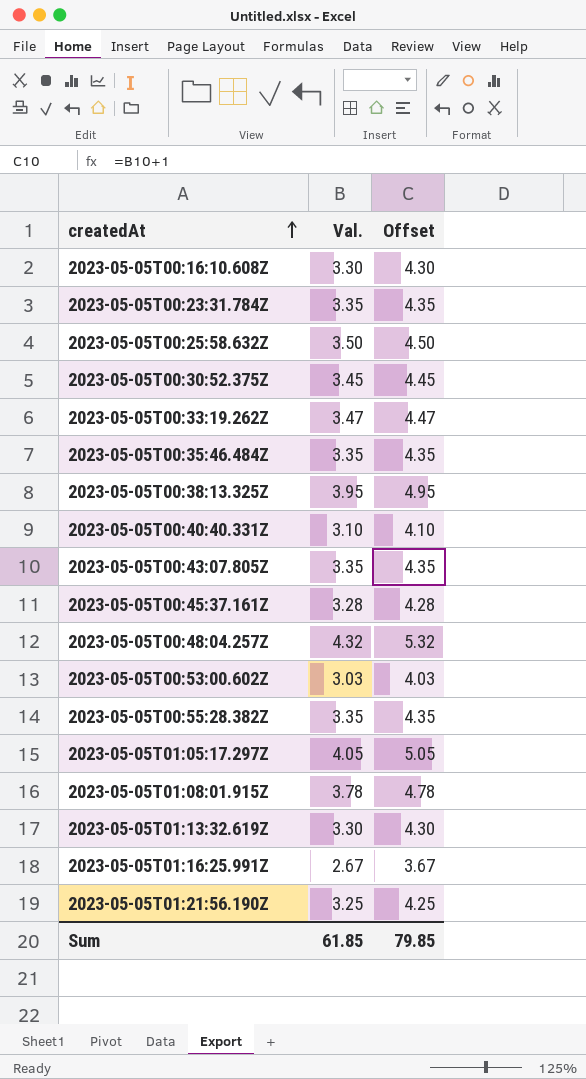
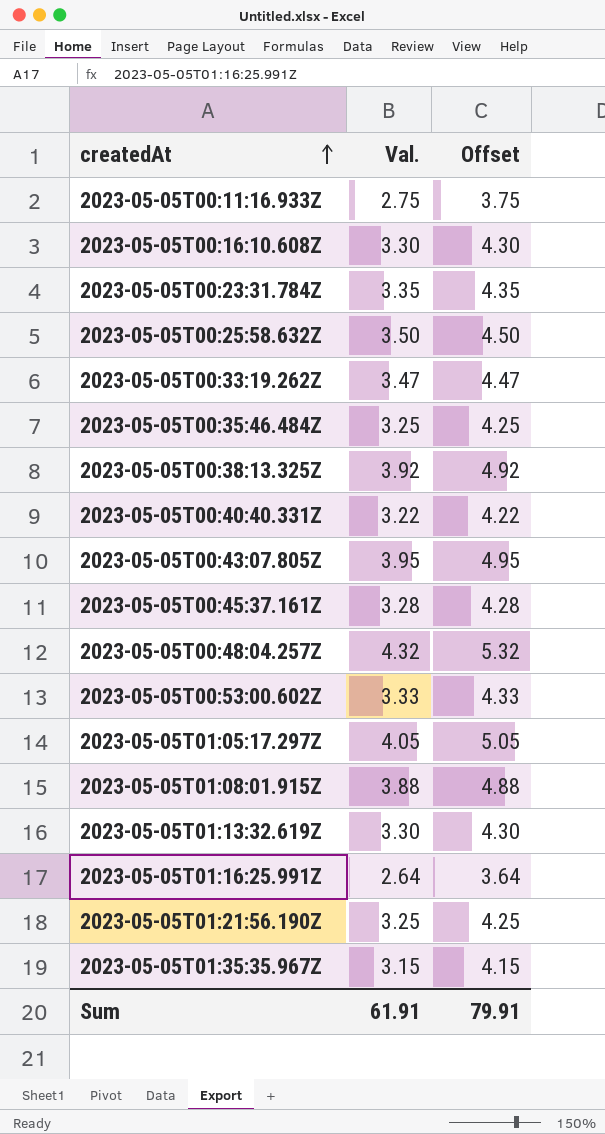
row 2023-05-05T00:30:52.375Z: 3.45 | 4.45 -> none
row 2023-05-05T00:55:28.382Z: 3.35 | 4.35 -> none
row 2023-05-05T00:11:16.933Z: none -> 2.75 | 3.75
2023-05-05T00:35:46.484Z | Val.: 3.35 -> 3.25
2023-05-05T00:35:46.484Z | Offset: 4.35 -> 4.25
2023-05-05T00:38:13.325Z | Val.: 3.95 -> 3.92
2023-05-05T00:38:13.325Z | Offset: 4.95 -> 4.92
2023-05-05T00:40:40.331Z | Val.: 3.10 -> 3.22
2023-05-05T00:40:40.331Z | Offset: 4.10 -> 4.22
2023-05-05T00:43:07.805Z | Val.: 3.35 -> 3.95
2023-05-05T00:43:07.805Z | Offset: 4.35 -> 4.95
2023-05-05T00:53:00.602Z | Val.: 3.03 -> 3.33
2023-05-05T00:53:00.602Z | Offset: 4.03 -> 4.33
2023-05-05T01:08:01.915Z | Val.: 3.78 -> 3.88
2023-05-05T01:08:01.915Z | Offset: 4.78 -> 4.88
2023-05-05T01:16:25.991Z | Val.: 2.67 -> 2.64
2023-05-05T01:16:25.991Z | Offset: 3.67 -> 3.64
row 2023-05-05T01:35:35.967Z: none -> 3.15 | 4.15
Sum | Val.: 61.85 -> 61.91
Sum | Offset: 79.85 -> 79.91

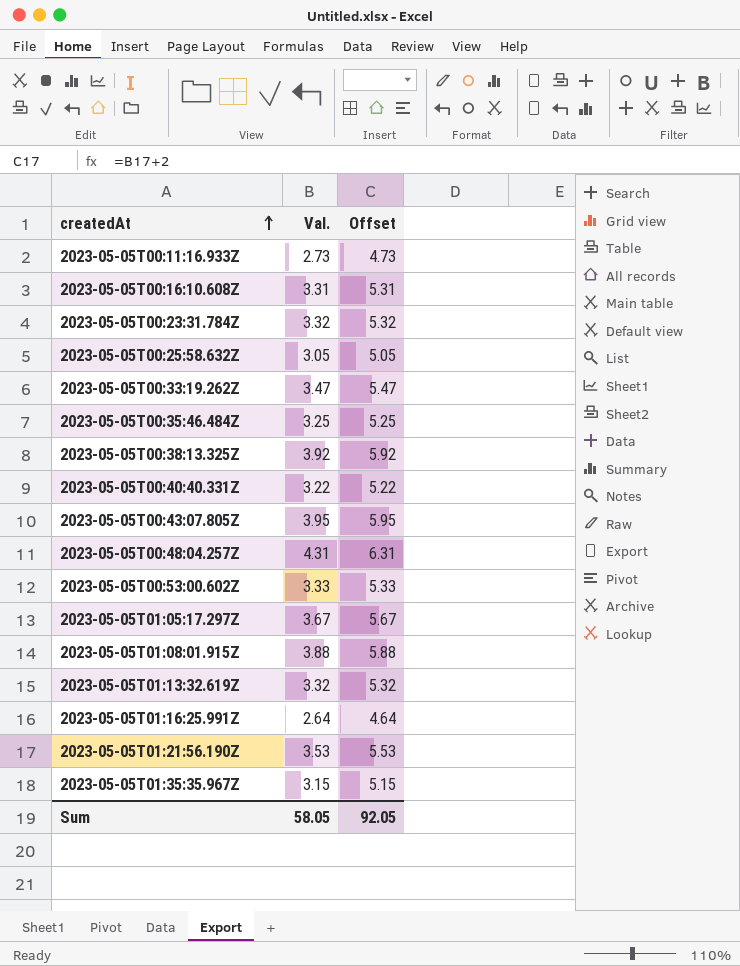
column Offset | formula: [Val.] + 1 -> [Val.] + 2
row 2023-05-05T00:45:37.161Z: 3.28 | 4.28 -> none
2023-05-05T00:11:16.933Z | Val.: 2.75 -> 2.73
2023-05-05T00:16:10.608Z | Val.: 3.30 -> 3.31
2023-05-05T00:23:31.784Z | Val.: 3.35 -> 3.32
2023-05-05T00:25:58.632Z | Val.: 3.50 -> 3.05
2023-05-05T00:48:04.257Z | Val.: 4.32 -> 4.31
2023-05-05T01:05:17.297Z | Val.: 4.05 -> 3.67
2023-05-05T01:13:32.619Z | Val.: 3.30 -> 3.32
2023-05-05T01:21:56.190Z | Val.: 3.25 -> 3.53
Sum | Val.: 61.91 -> 58.05
Sum | Offset: 79.91 -> 92.05

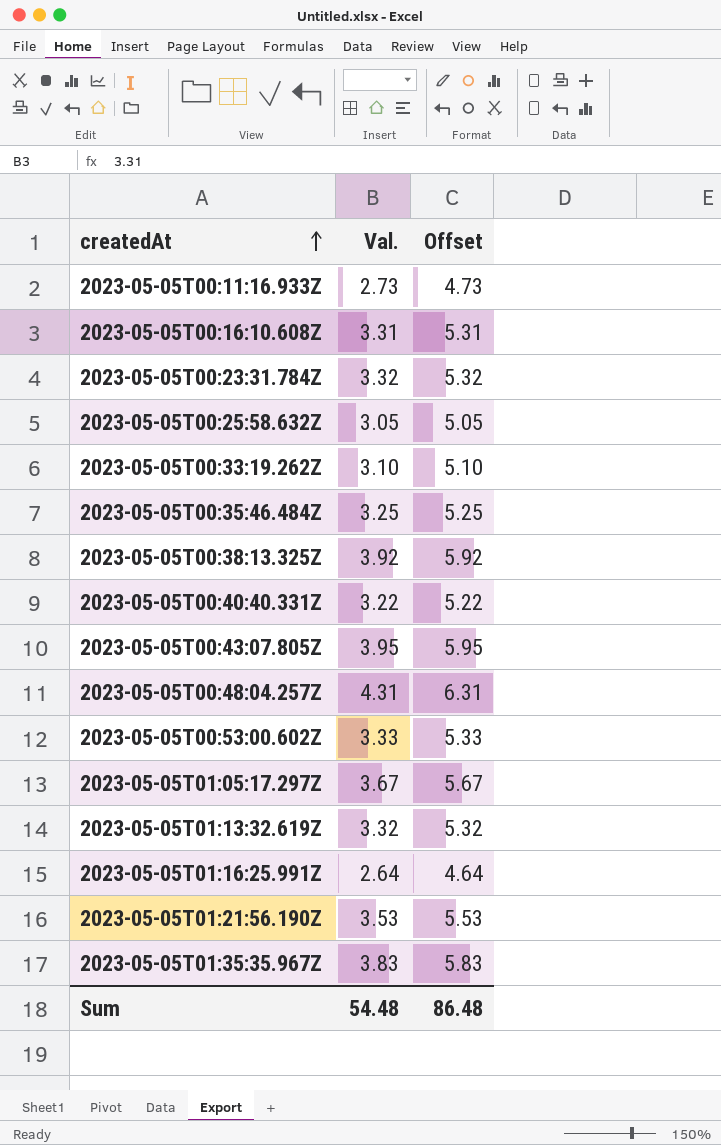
row 2023-05-05T01:08:01.915Z: 3.88 | 5.88 -> none
2023-05-05T00:33:19.262Z | Val.: 3.47 -> 3.10
2023-05-05T00:33:19.262Z | Offset: 5.47 -> 5.10
2023-05-05T01:35:35.967Z | Val.: 3.15 -> 3.83
2023-05-05T01:35:35.967Z | Offset: 5.15 -> 5.83
Sum | Val.: 58.05 -> 54.48
Sum | Offset: 92.05 -> 86.48

